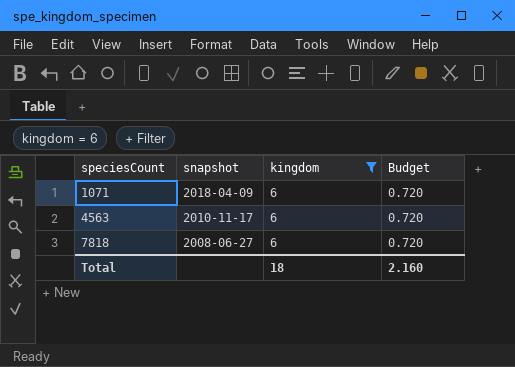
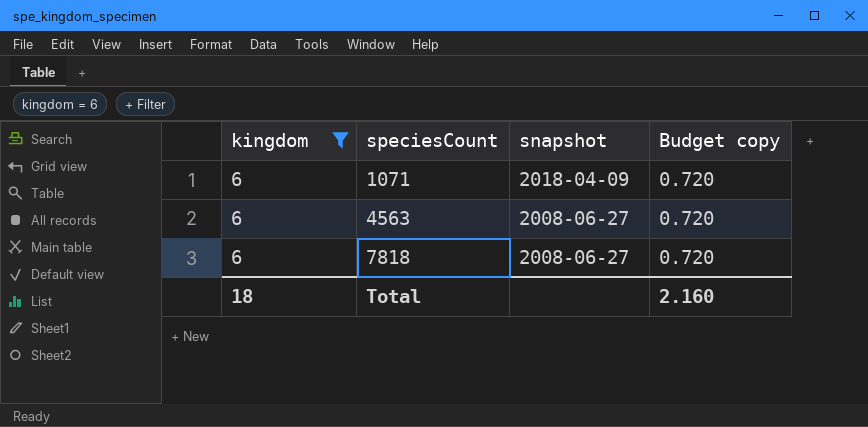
column kingdom | position: 3 -> 1
column name: Budget -> Budget copy
4563 | snapshot: 2010-11-17 -> 2008-06-27

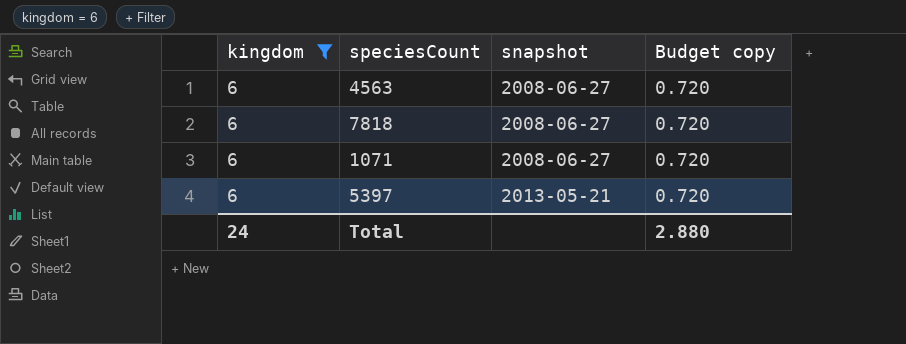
row order: speciesCount ascending -> snapshot ascending
1071 | snapshot: 2018-04-09 -> 2008-06-27
row 5397: none -> 6 | 2013-05-21 | 0.720
Total | kingdom: 18 -> 24
Total | Budget copy: 2.160 -> 2.880

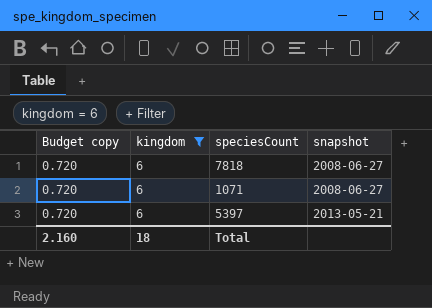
column Budget copy | position: 4 -> 1
row 4563: 6 | 2008-06-27 | 0.720 -> none
Total | Budget copy: 2.880 -> 2.160
Total | kingdom: 24 -> 18

